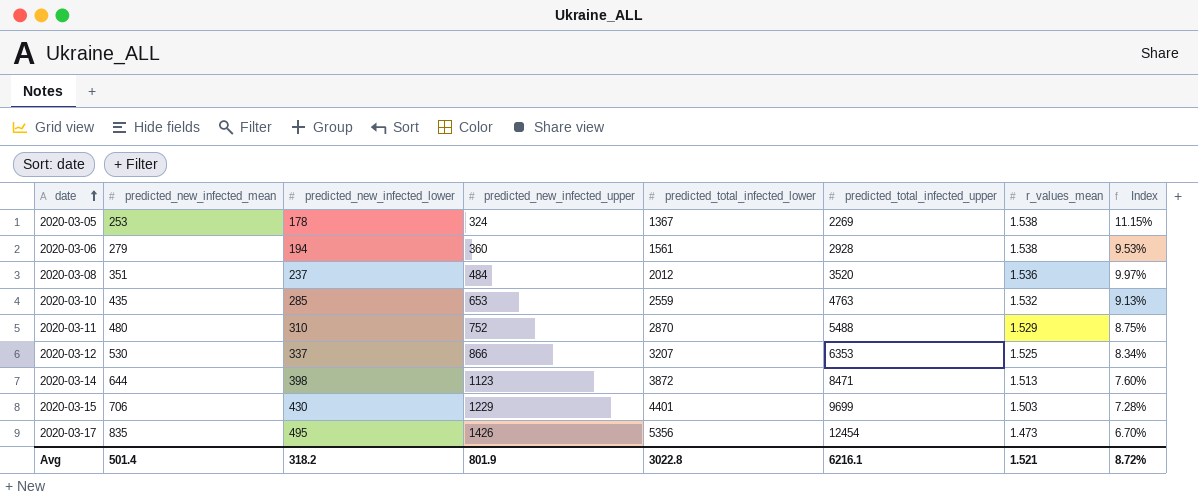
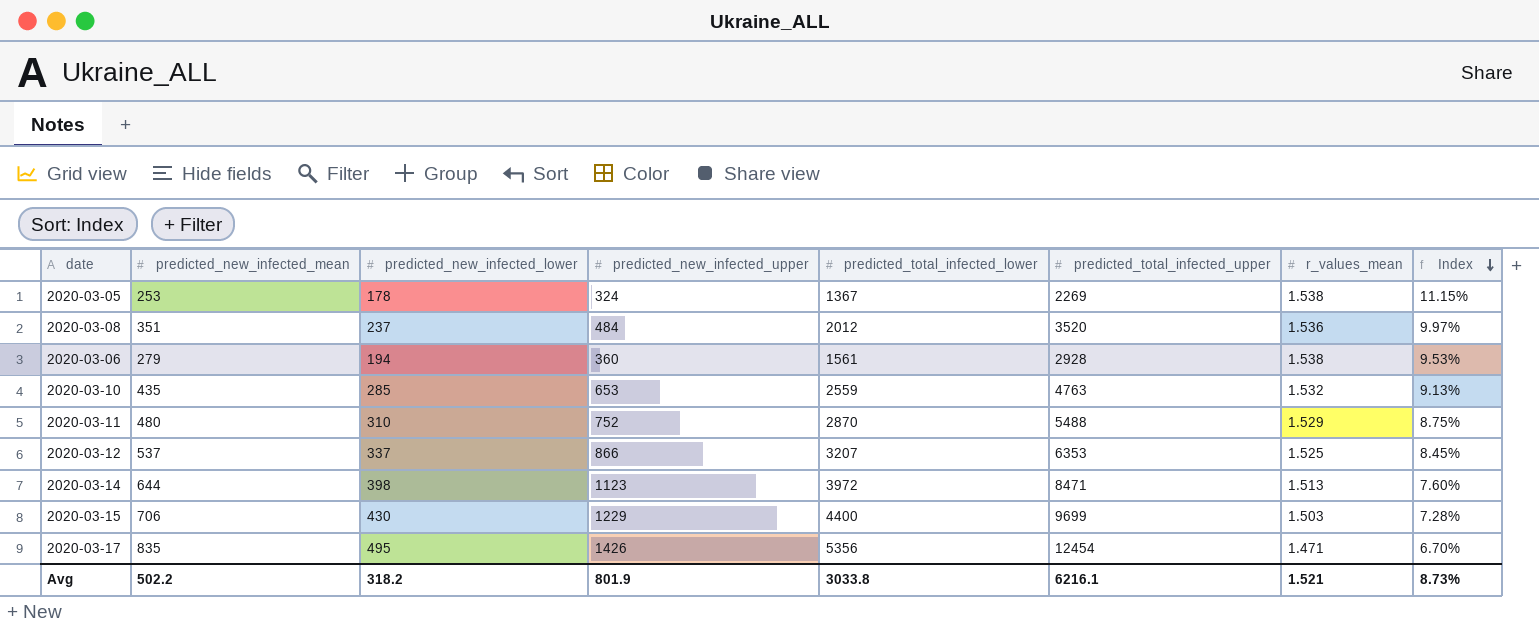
row order: date ascending -> Index descending
2020-03-12 | predicted_new_infected_mean: 530 -> 537
2020-03-12 | Index: 8.34% -> 8.45%
2020-03-14 | predicted_total_infected_lower: 3872 -> 3972
2020-03-15 | predicted_total_infected_lower: 4401 -> 4400
2020-03-17 | r_values_mean: 1.473 -> 1.471
Avg | predicted_new_infected_mean: 501.4 -> 502.2
Avg | predicted_total_infected_lower: 3022.8 -> 3033.8
Avg | Index: 8.72% -> 8.73%

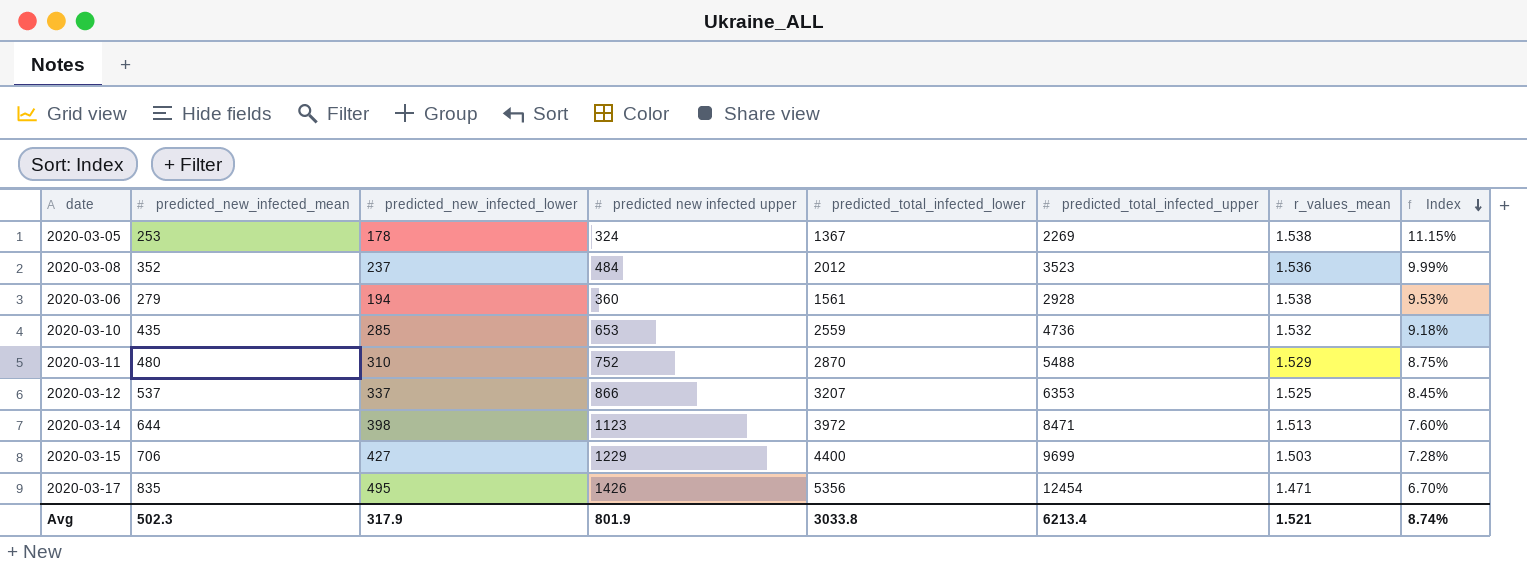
column name: predicted_new_infected_upper -> predicted new infected upper
2020-03-08 | predicted_new_infected_mean: 351 -> 352
2020-03-08 | predicted_total_infected_upper: 3520 -> 3523
2020-03-08 | Index: 9.97% -> 9.99%
2020-03-10 | predicted_total_infected_upper: 4763 -> 4736
2020-03-10 | Index: 9.13% -> 9.18%
2020-03-15 | predicted_new_infected_lower: 430 -> 427
Avg | predicted_new_infected_mean: 502.2 -> 502.3
Avg | predicted_new_infected_lower: 318.2 -> 317.9
Avg | predicted_total_infected_upper: 6216.1 -> 6213.4
Avg | Index: 8.73% -> 8.74%

